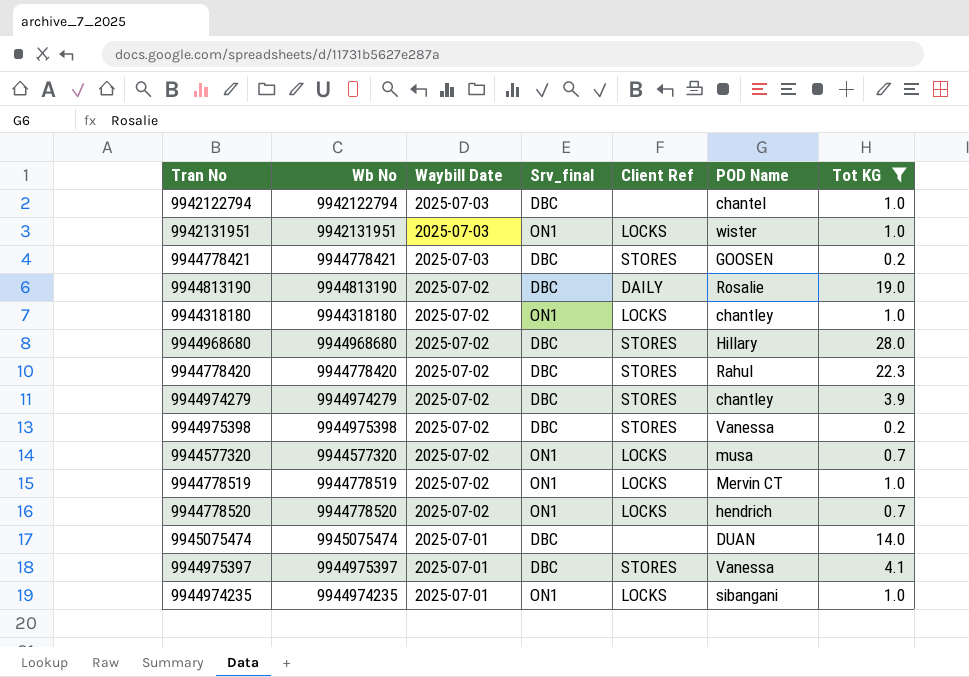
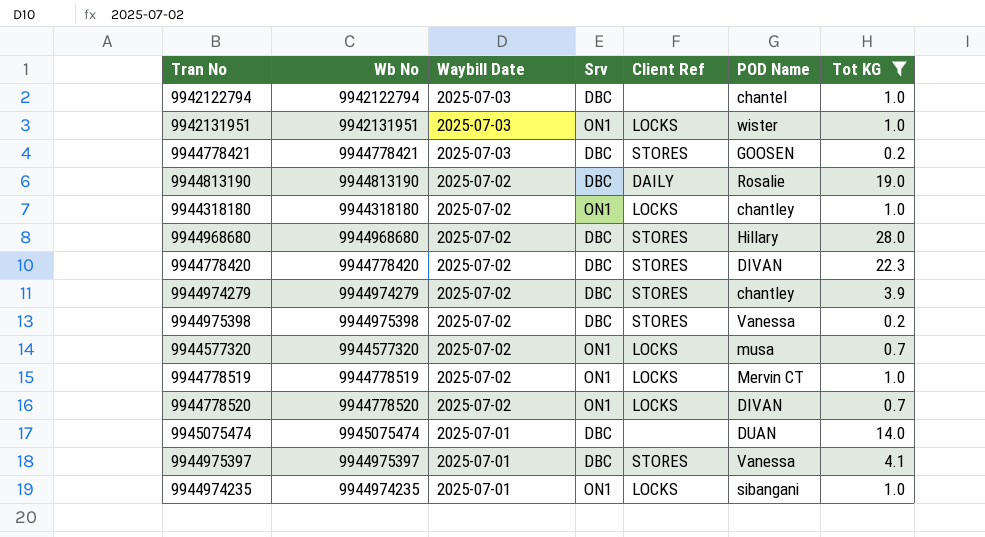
column name: Srv_final -> Srv
9944778420 | POD Name: Rahul -> DIVAN
9944778520 | POD Name: hendrich -> DIVAN

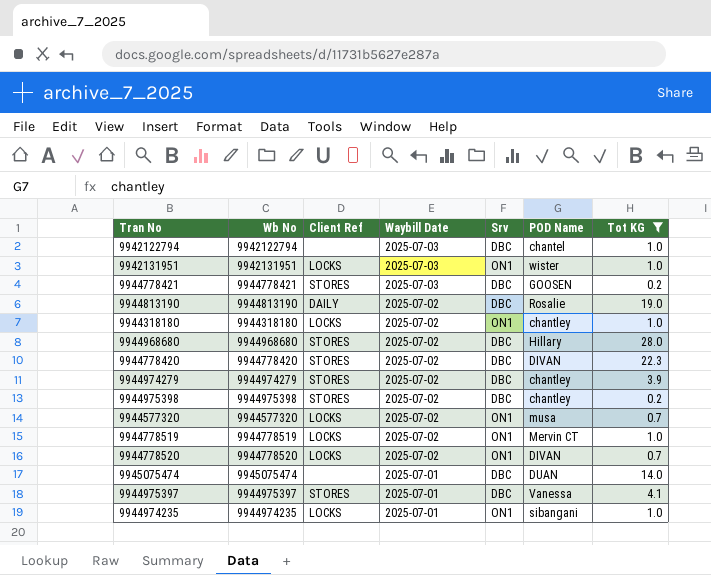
column Client Ref | position: 5 -> 3
9944975398 | POD Name: Vanessa -> chantley

